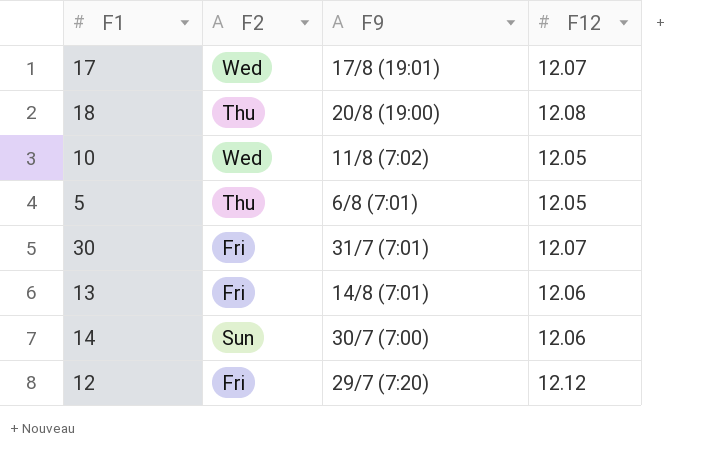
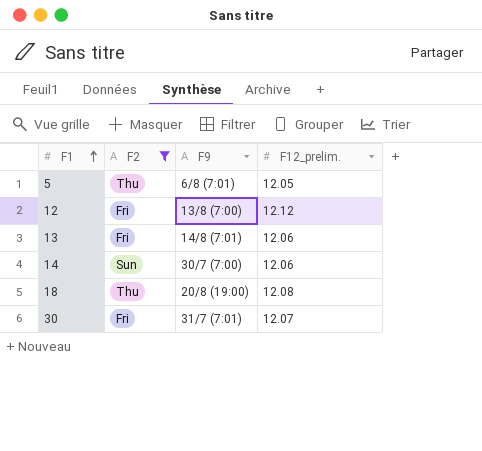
filter: none -> F2 != Wed
row order: none -> F1 ascending
column name: F12 -> F12_prelim.
12 | F9: 29/7 (7:20) -> 13/8 (7:00)

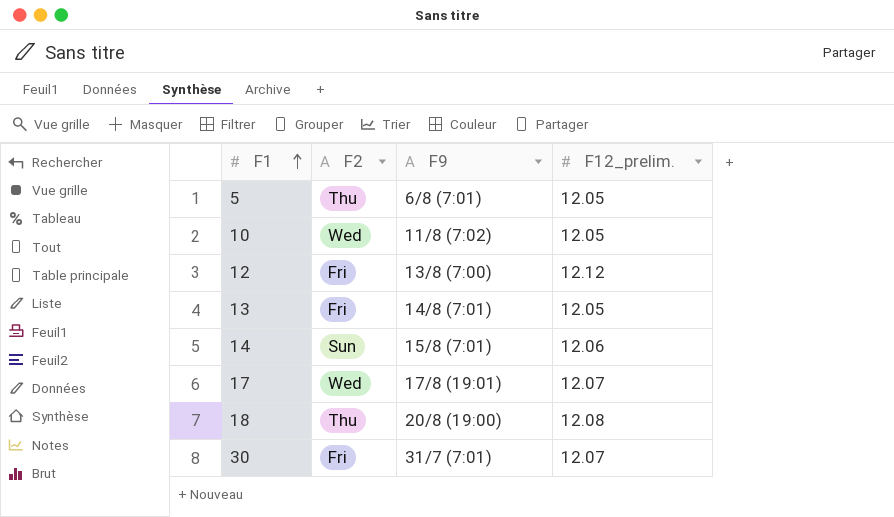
filter: F2 != Wed -> none
13 | F12_prelim.: 12.06 -> 12.05
14 | F9: 30/7 (7:00) -> 15/8 (7:01)

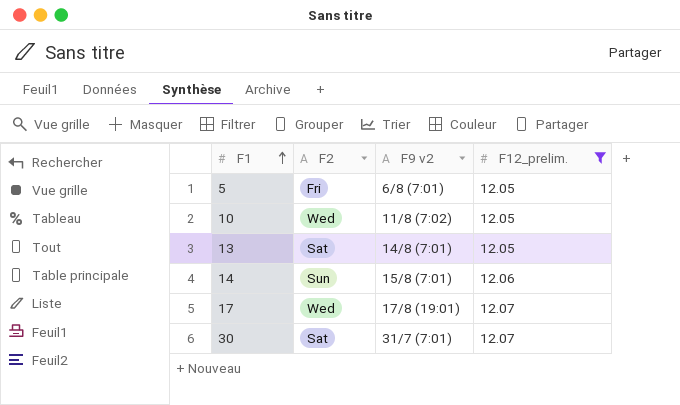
filter: none -> F12_prelim. <= 12.07
column name: F9 -> F9 v2
5 | F2: Thu -> Fri
13 | F2: Fri -> Sat
30 | F2: Fri -> Sat

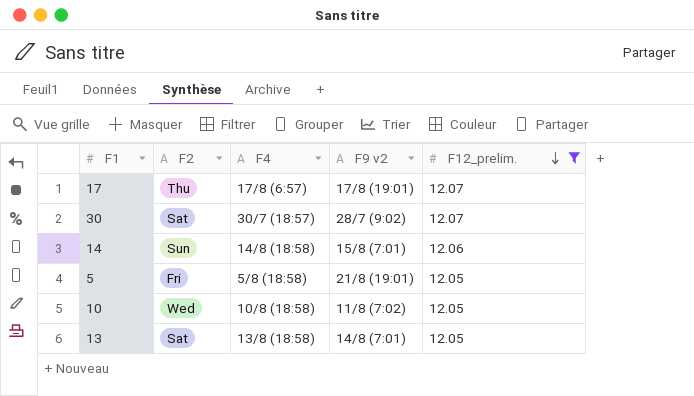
row order: F1 ascending -> F12_prelim. descending
column F4 | position: none -> 3
17 | F2: Wed -> Thu
30 | F9 v2: 31/7 (7:01) -> 28/7 (9:02)
5 | F9 v2: 6/8 (7:01) -> 21/8 (19:01)

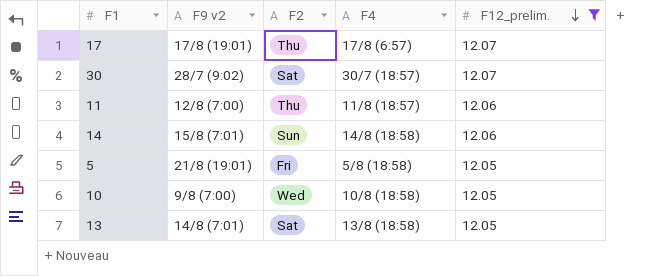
column F9 v2 | position: 4 -> 2
row 11: none -> 12/8 (7:00) | Thu | 11/8 (18:57) | 12.06
10 | F9 v2: 11/8 (7:02) -> 9/8 (7:00)

